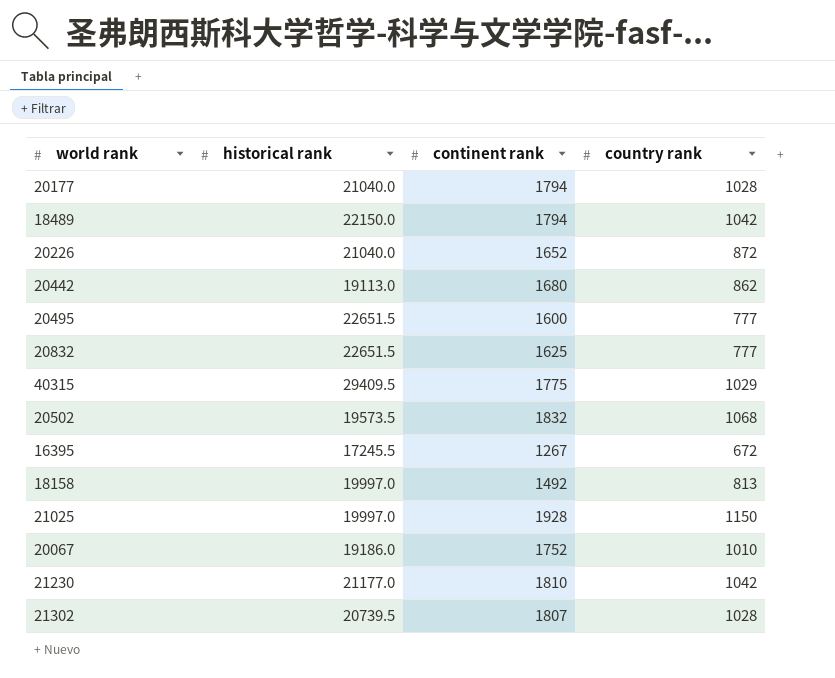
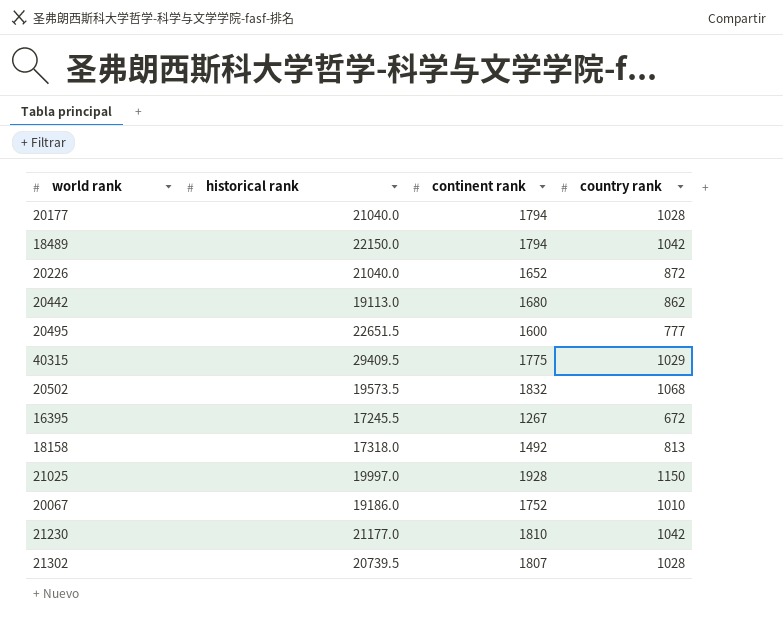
row 20832: 22651.5 | 1625 | 777 -> none
18158 | historical rank: 19997.0 -> 17318.0

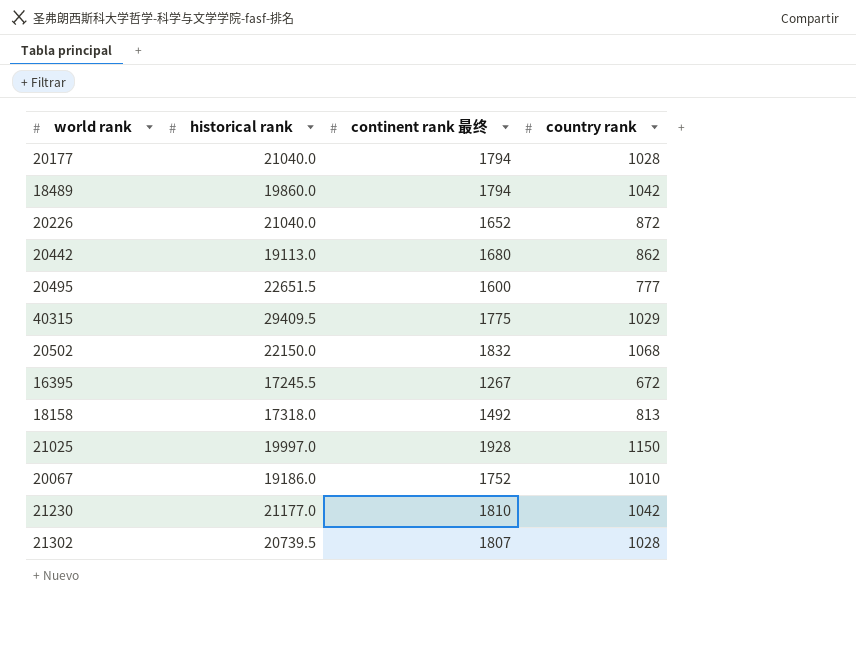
column name: continent rank -> continent rank 最终
18489 | historical rank: 22150.0 -> 19860.0
20502 | historical rank: 19573.5 -> 22150.0

